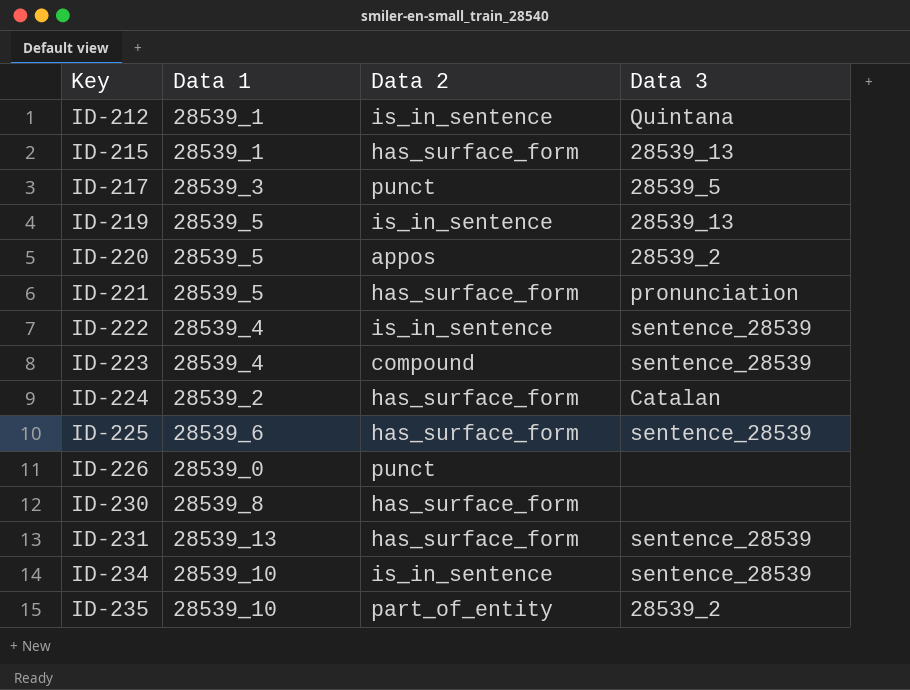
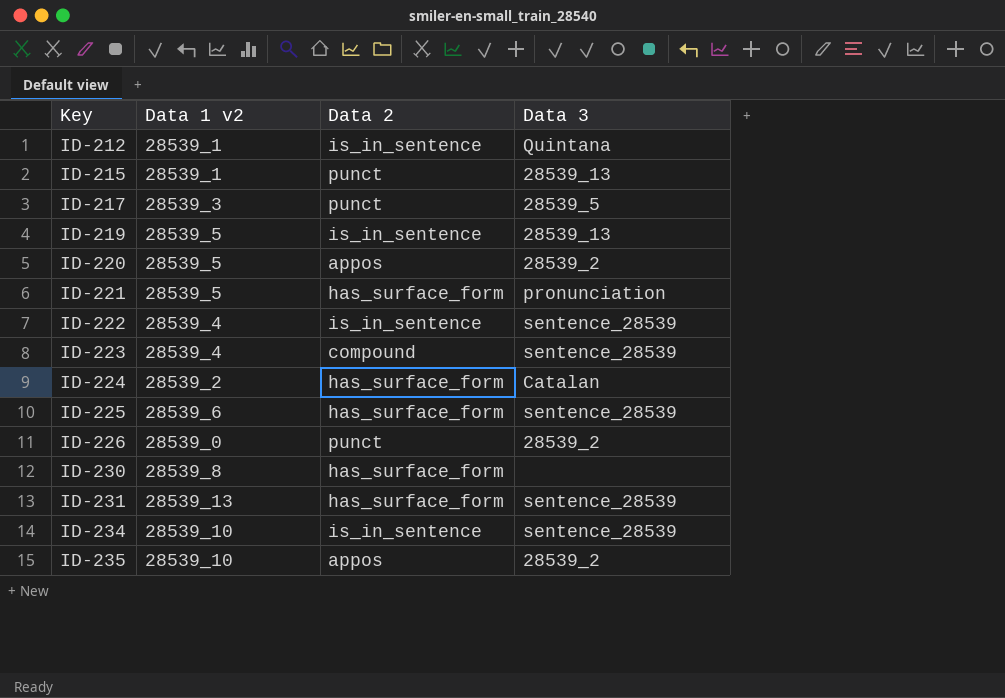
column name: Data 1 -> Data 1 v2
ID-215 | Data 2: has_surface_form -> punct
ID-226 | Data 3: none -> 28539_2
ID-235 | Data 2: part_of_entity -> appos

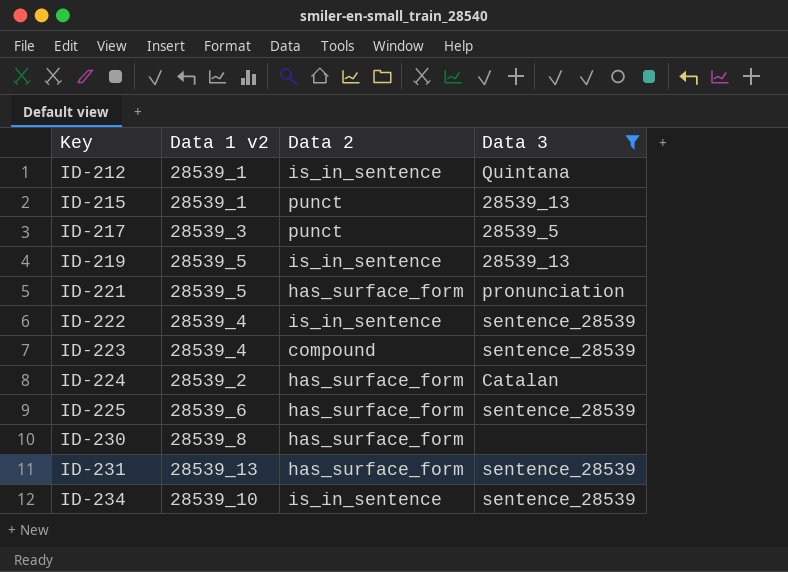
filter: none -> Data 3 != 28539_2

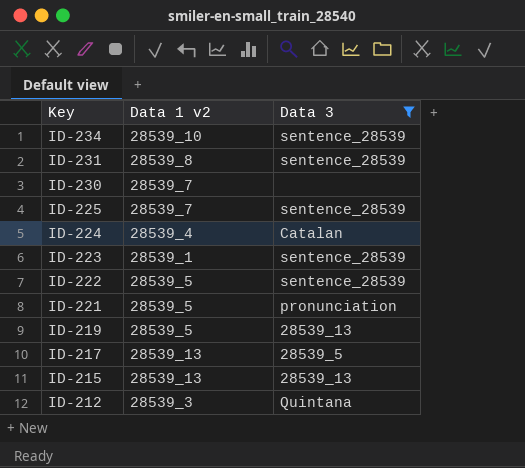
row order: Key ascending -> Key descending
column Data 2 | position: 3 -> none
ID-231 | Data 1 v2: 28539_13 -> 28539_8
ID-230 | Data 1 v2: 28539_8 -> 28539_7
ID-225 | Data 1 v2: 28539_6 -> 28539_7
ID-224 | Data 1 v2: 28539_2 -> 28539_4
ID-223 | Data 1 v2: 28539_4 -> 28539_1
ID-222 | Data 1 v2: 28539_4 -> 28539_5
ID-217 | Data 1 v2: 28539_3 -> 28539_13
ID-215 | Data 1 v2: 28539_1 -> 28539_13
ID-212 | Data 1 v2: 28539_1 -> 28539_3

